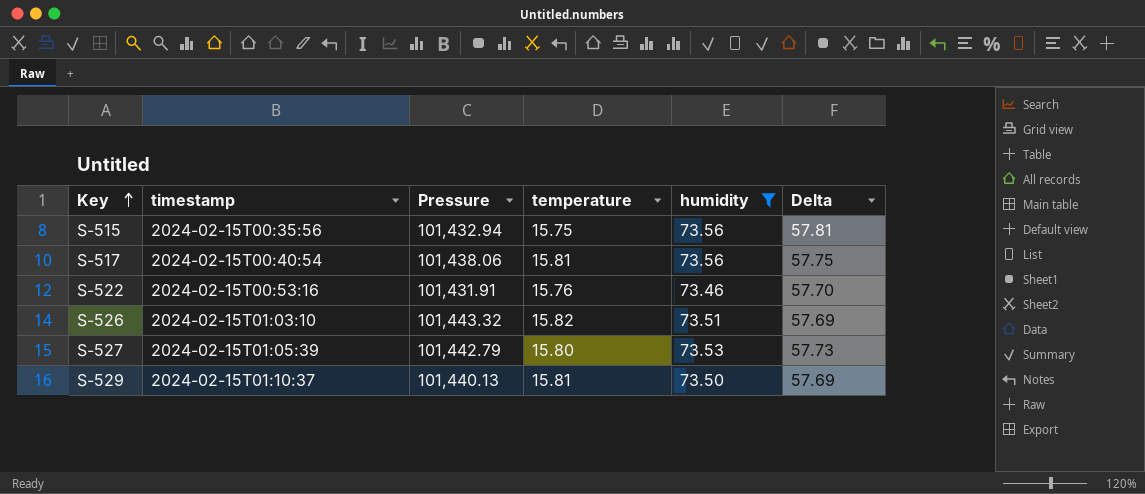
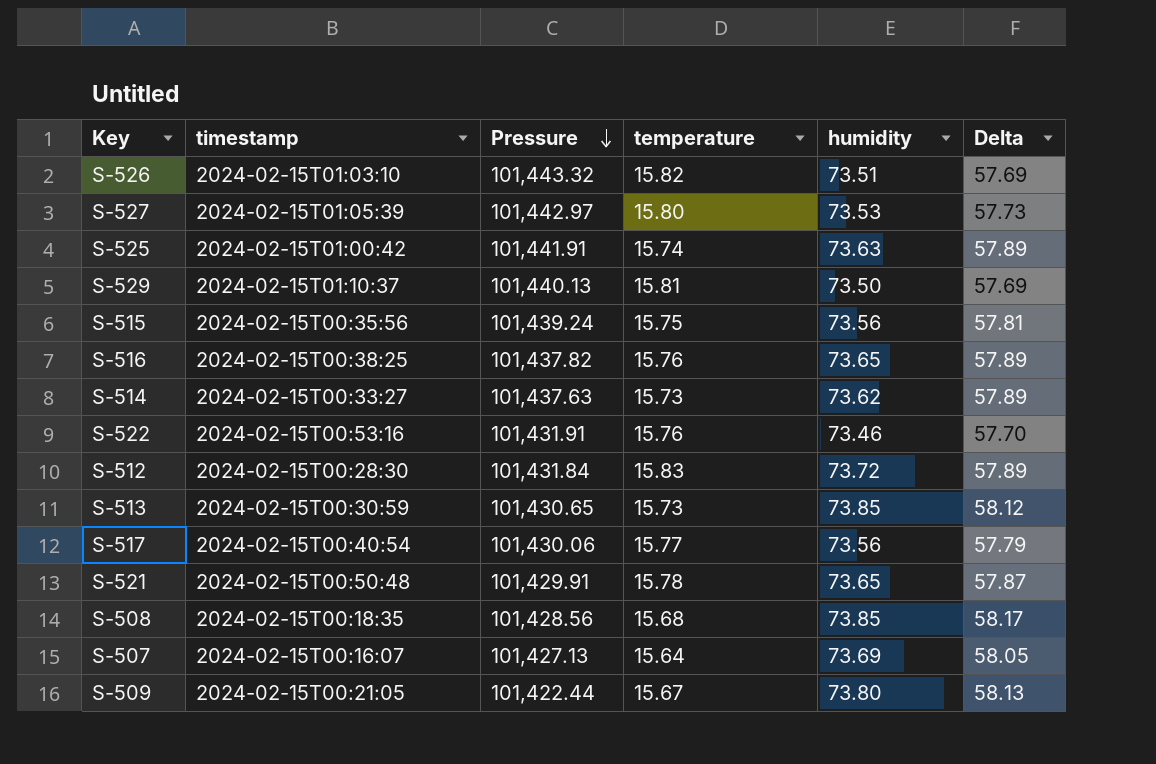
filter: humidity <= 73.56 -> none
row order: Key ascending -> Pressure descending
S-527 | Pressure: 101,442.79 -> 101,442.97
S-515 | Pressure: 101,432.94 -> 101,439.24
S-517 | Pressure: 101,438.06 -> 101,430.06
S-517 | temperature: 15.81 -> 15.77
S-517 | Delta: 57.75 -> 57.79

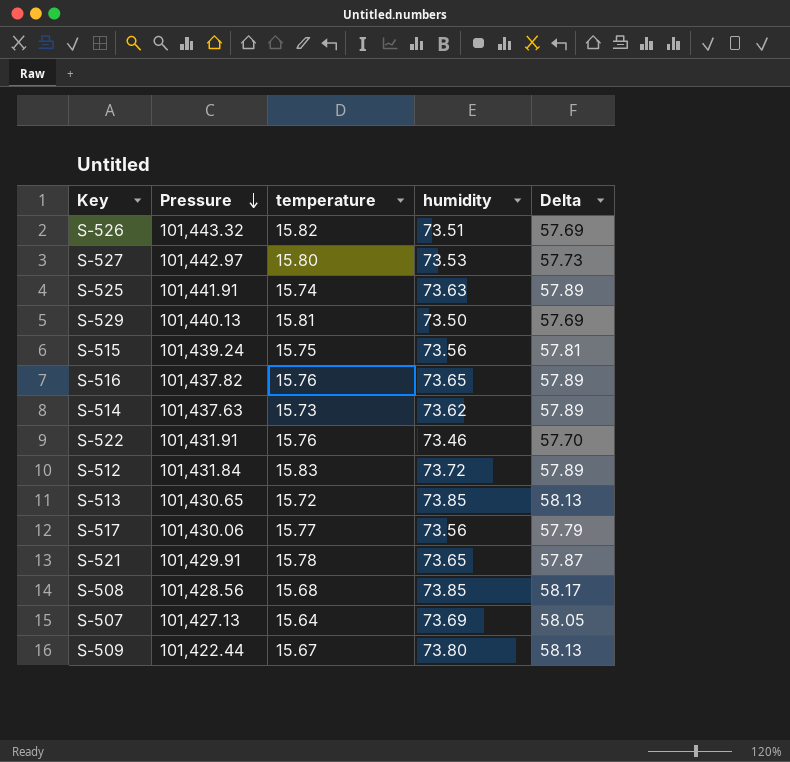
column timestamp | position: 2 -> none
S-513 | temperature: 15.73 -> 15.72
S-513 | Delta: 58.12 -> 58.13

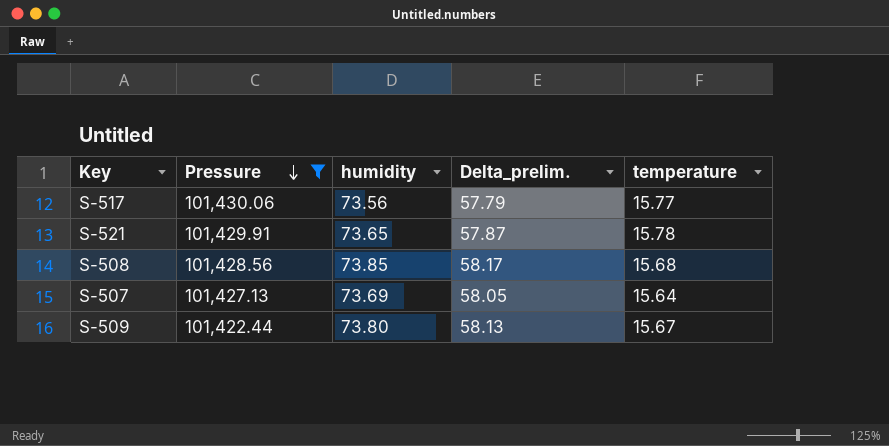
filter: none -> Pressure <= 101,430.06
column name: Delta -> Delta_prelim.
column temperature | position: 3 -> 5

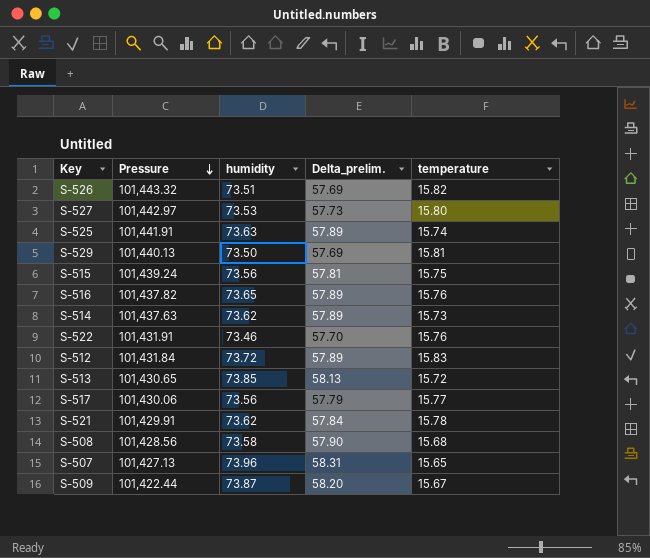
filter: Pressure <= 101,430.06 -> none
S-521 | humidity: 73.65 -> 73.62
S-521 | Delta_prelim.: 57.87 -> 57.84
S-508 | humidity: 73.85 -> 73.58
S-508 | Delta_prelim.: 58.17 -> 57.90
S-507 | humidity: 73.69 -> 73.96
S-507 | Delta_prelim.: 58.05 -> 58.31
S-507 | temperature: 15.64 -> 15.65
S-509 | humidity: 73.80 -> 73.87
S-509 | Delta_prelim.: 58.13 -> 58.20

